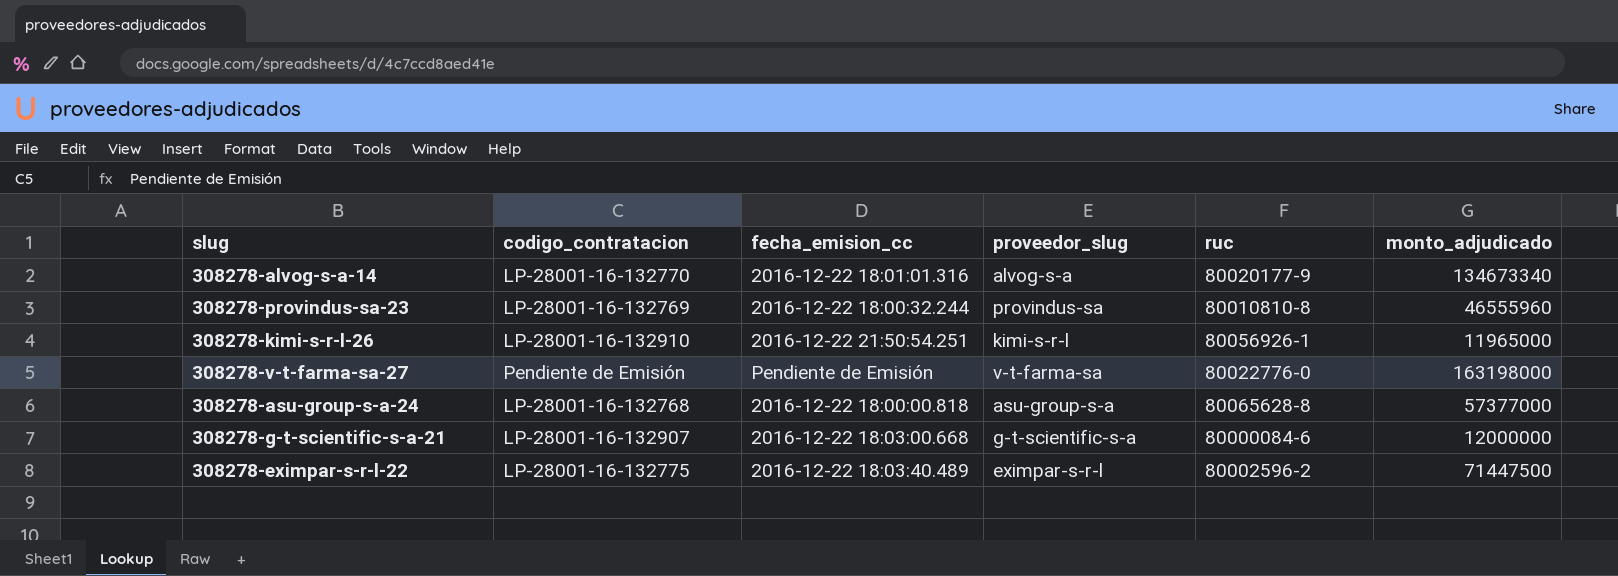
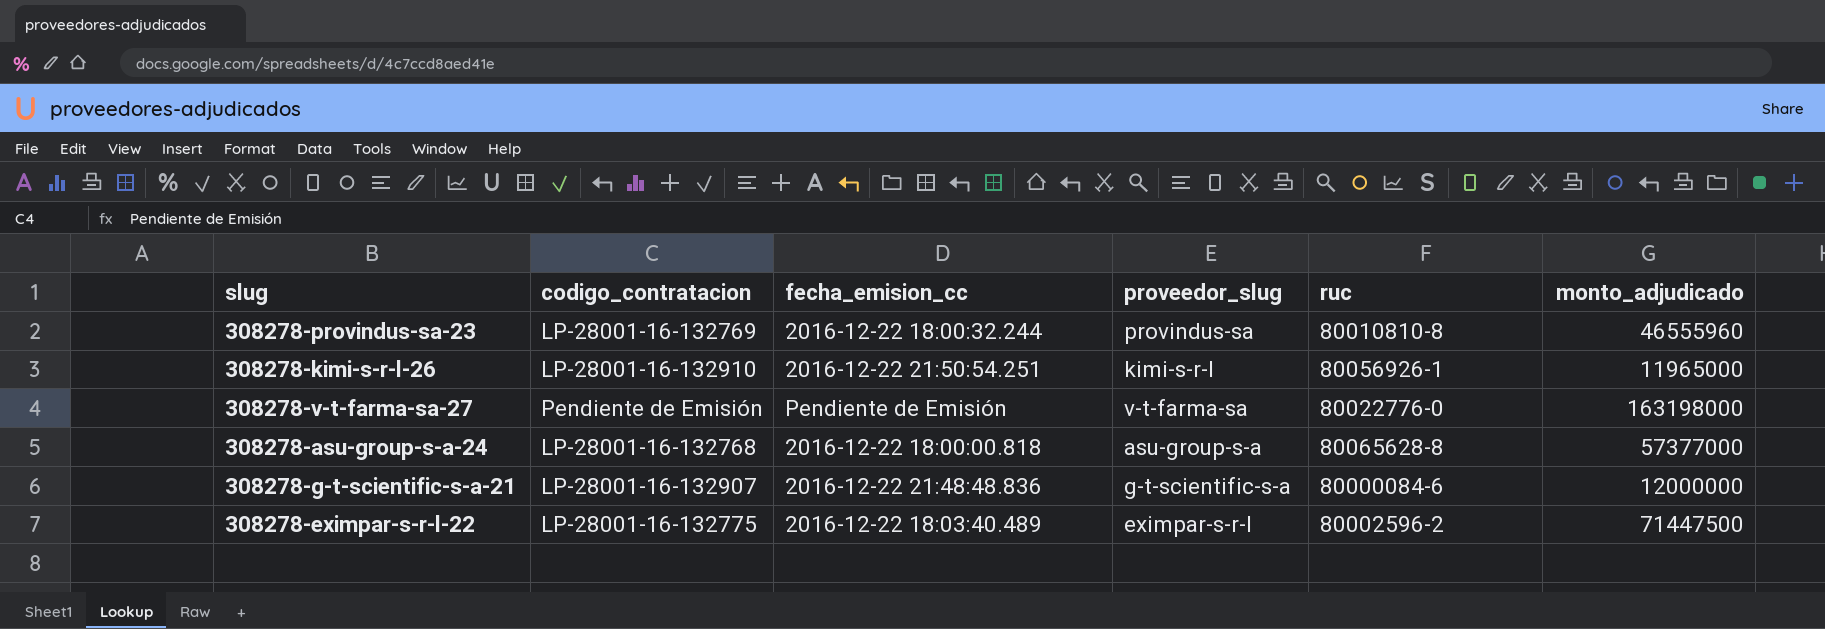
row 308278-alvog-s-a-14: LP-28001-16-132770 | 2016-12-22 18:01:01.316 | alvog-s-a | 80020177-9 | 134673340 -> none
308278-g-t-scientific-s-a-21 | fecha_emision_cc: 2016-12-22 18:03:00.668 -> 2016-12-22 21:48:48.836

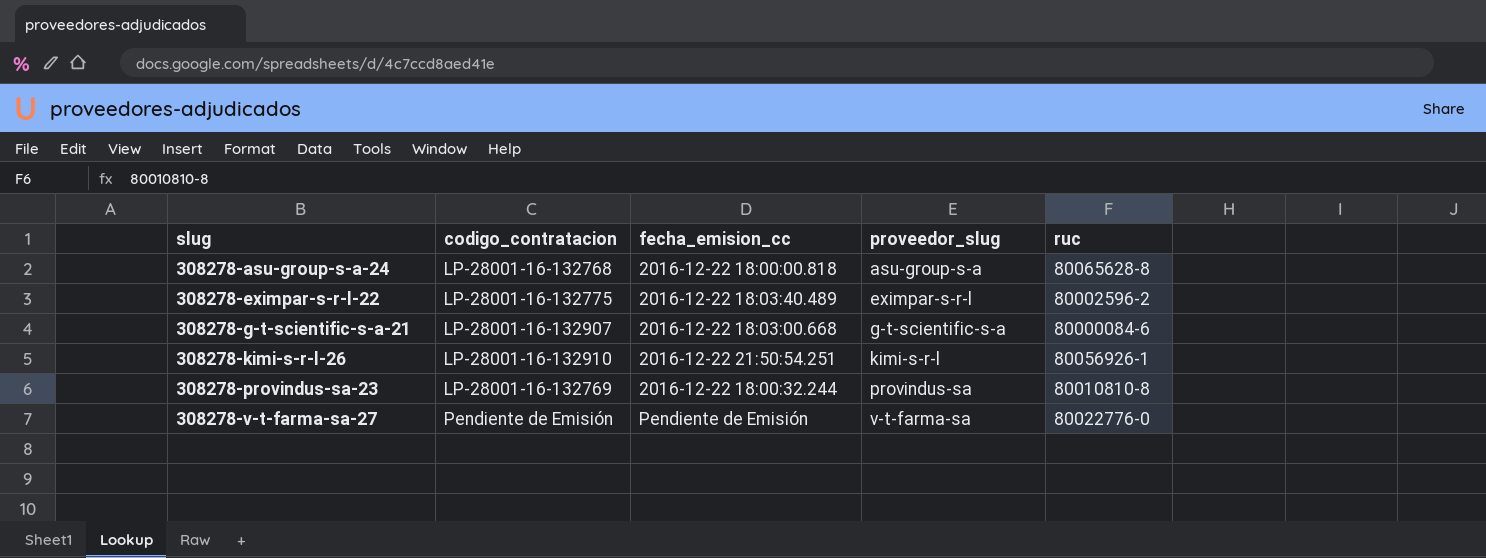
row order: none -> slug ascending
column monto_adjudicado | position: 6 -> none
308278-g-t-scientific-s-a-21 | fecha_emision_cc: 2016-12-22 21:48:48.836 -> 2016-12-22 18:03:00.668

